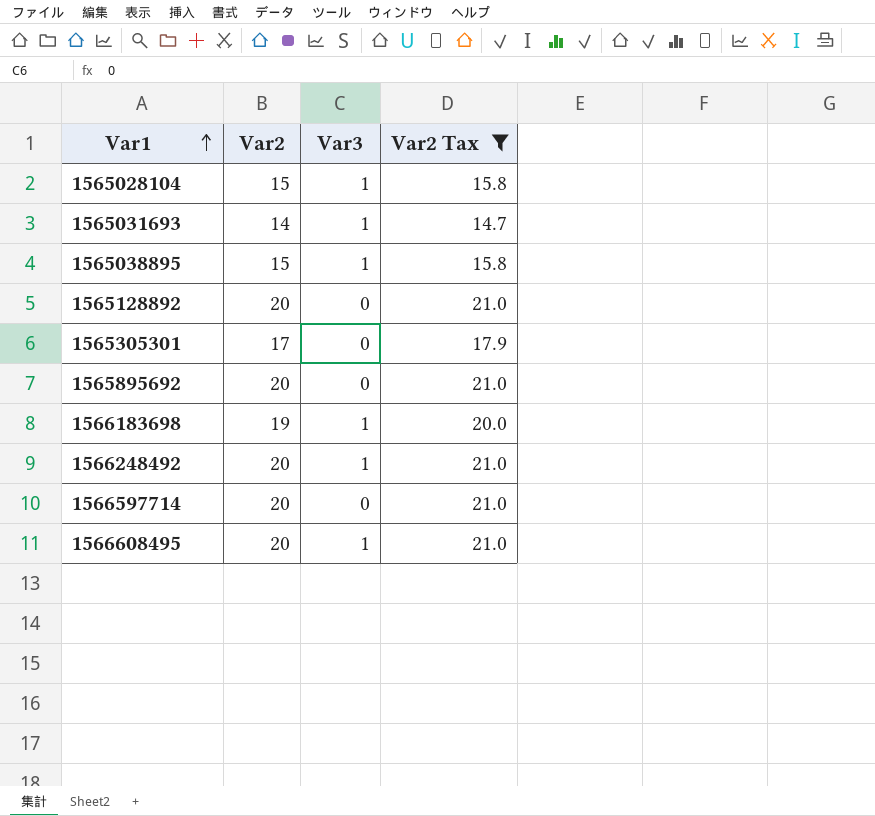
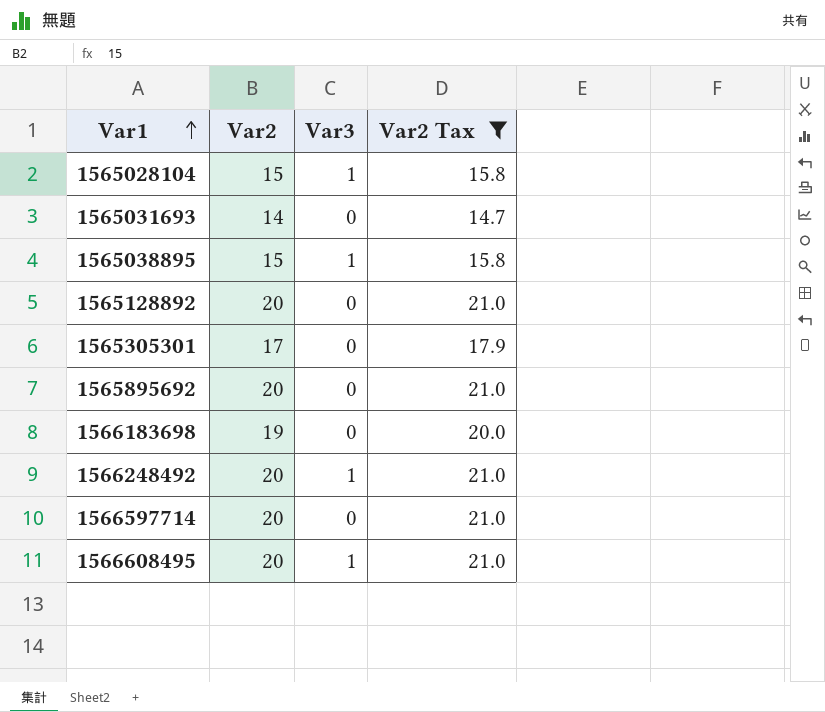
1565031693 | Var3: 1 -> 0
1566183698 | Var3: 1 -> 0

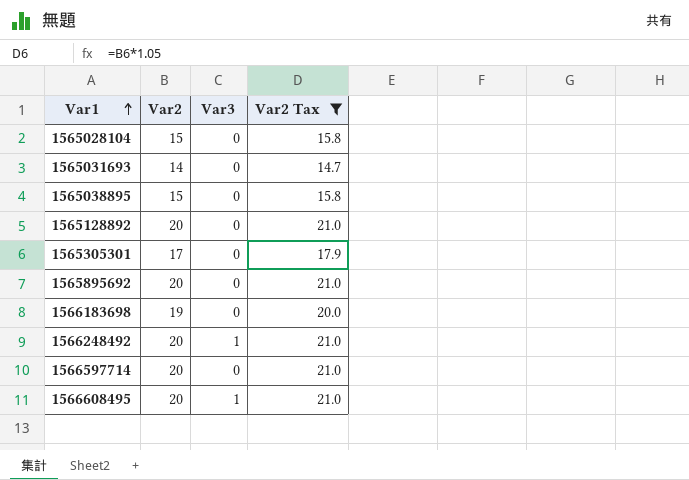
1565028104 | Var3: 1 -> 0
1565038895 | Var3: 1 -> 0

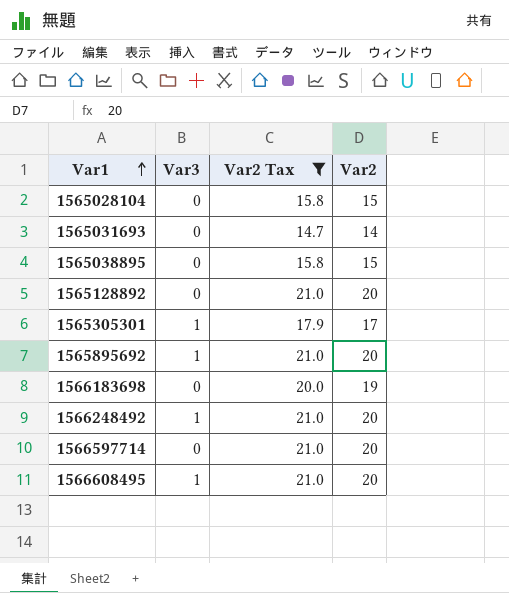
column Var2 | position: 2 -> 4
1565305301 | Var3: 0 -> 1
1565895692 | Var3: 0 -> 1

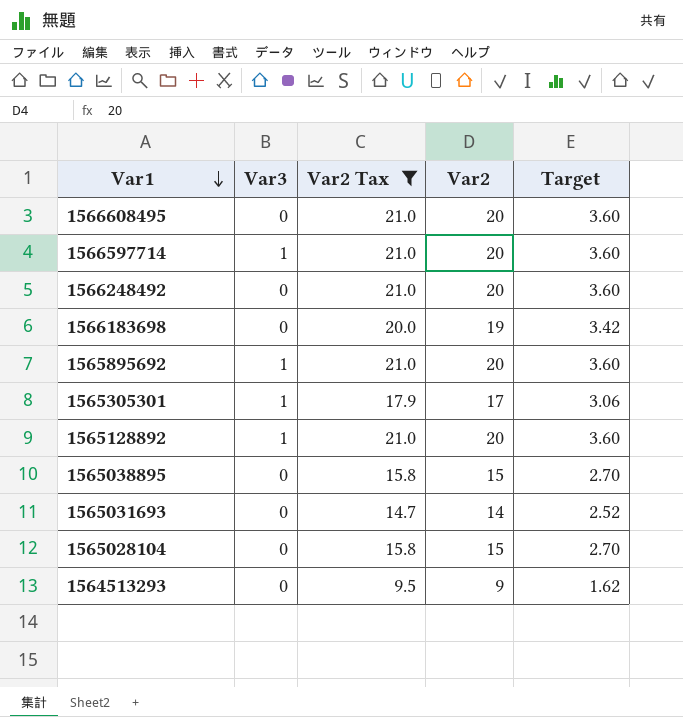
row order: Var1 ascending -> Var1 descending
column Target | formula: none -> [Var2] * 0.18
1566608495 | Var3: 1 -> 0
1566597714 | Var3: 0 -> 1
1566248492 | Var3: 1 -> 0
1565128892 | Var3: 0 -> 1
row 1564513293: none -> 0 | 9.5 | 9 | 1.62

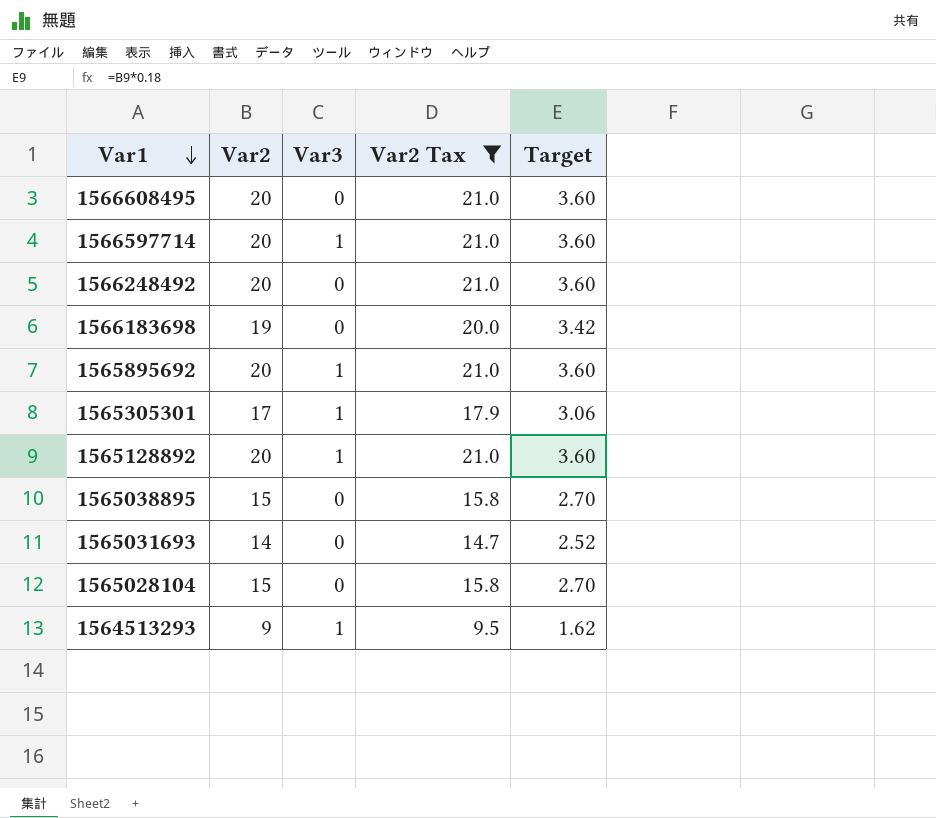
column Var2 | position: 4 -> 2
1564513293 | Var3: 0 -> 1

